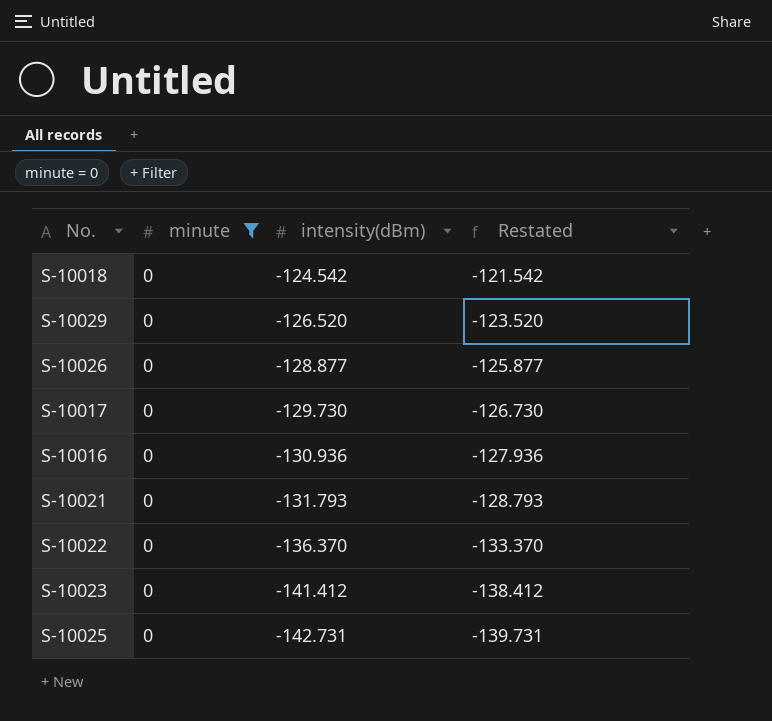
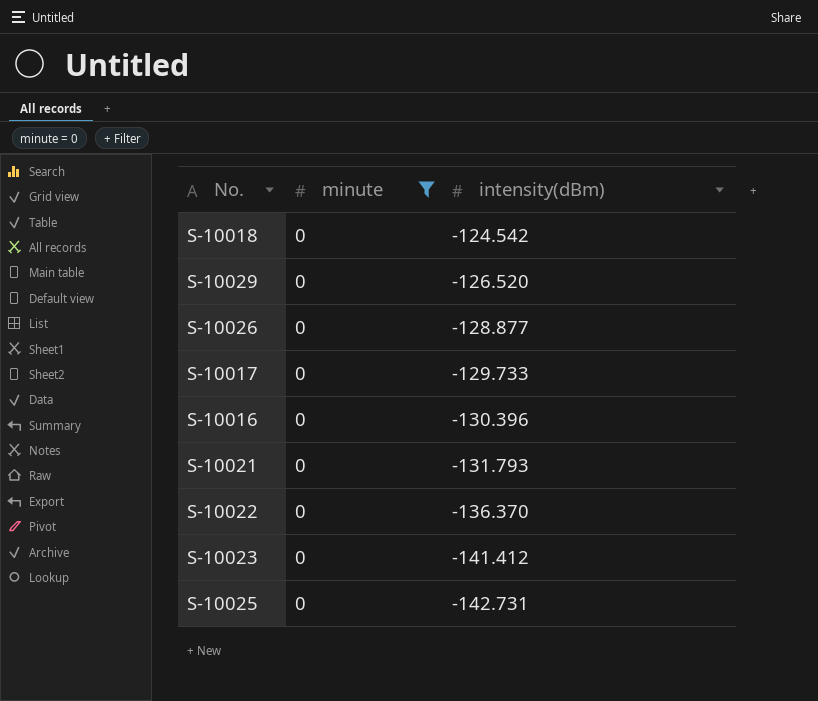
column Restated | formula: [intensity(dBm)] + 3 -> none
S-10017 | intensity(dBm): -129.730 -> -129.733
S-10016 | intensity(dBm): -130.936 -> -130.396

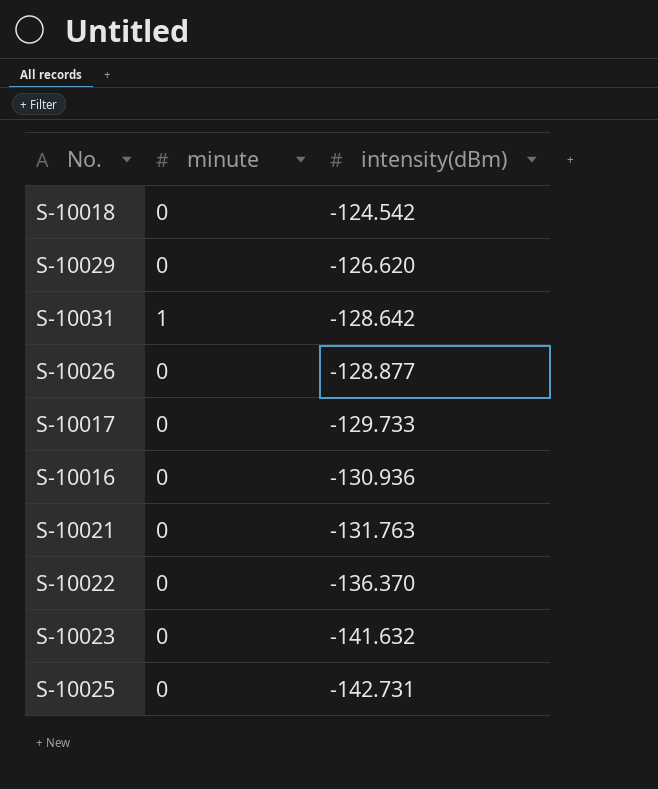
filter: minute = 0 -> none
S-10029 | intensity(dBm): -126.520 -> -126.620
S-10016 | intensity(dBm): -130.396 -> -130.936
S-10021 | intensity(dBm): -131.793 -> -131.763
S-10023 | intensity(dBm): -141.412 -> -141.632

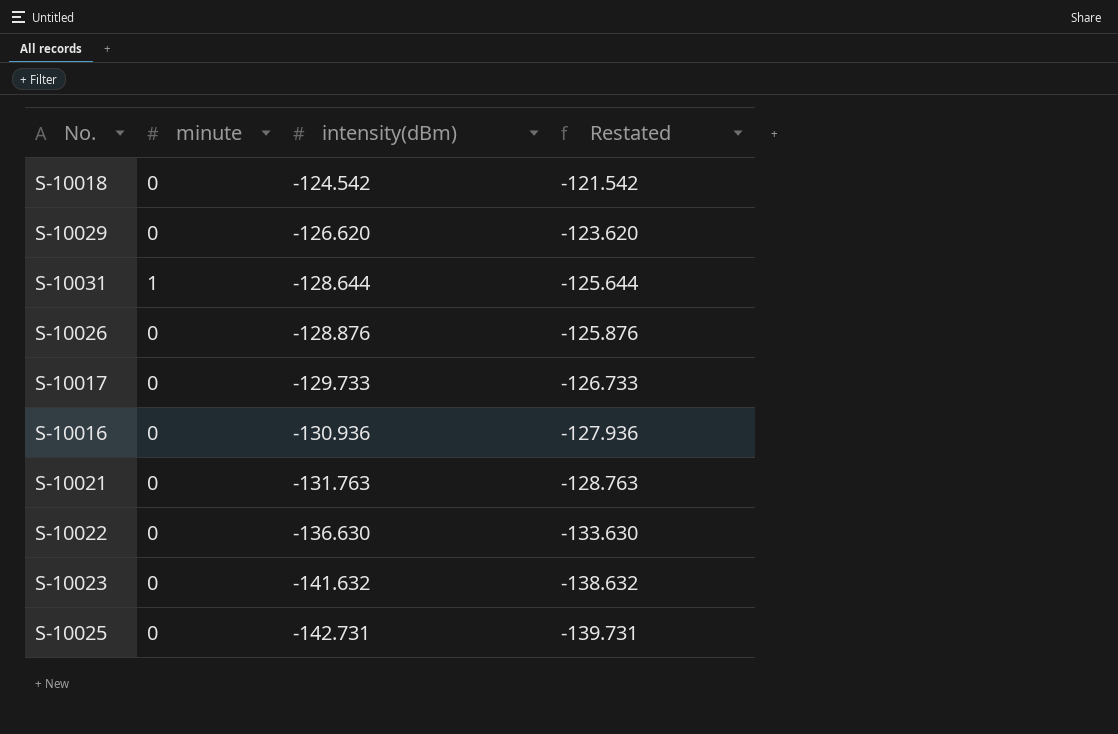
column Restated | formula: none -> [intensity(dBm)] + 3
S-10031 | intensity(dBm): -128.642 -> -128.644
S-10026 | intensity(dBm): -128.877 -> -128.876
S-10022 | intensity(dBm): -136.370 -> -136.630

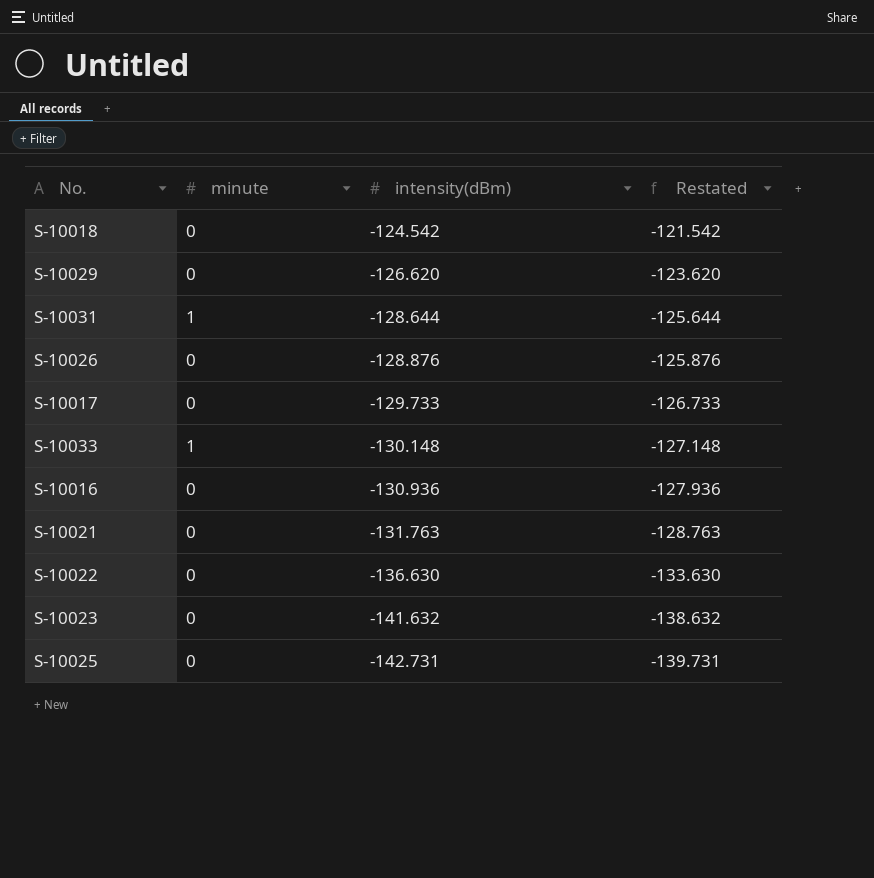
row S-10033: none -> 1 | -130.148 | -127.148

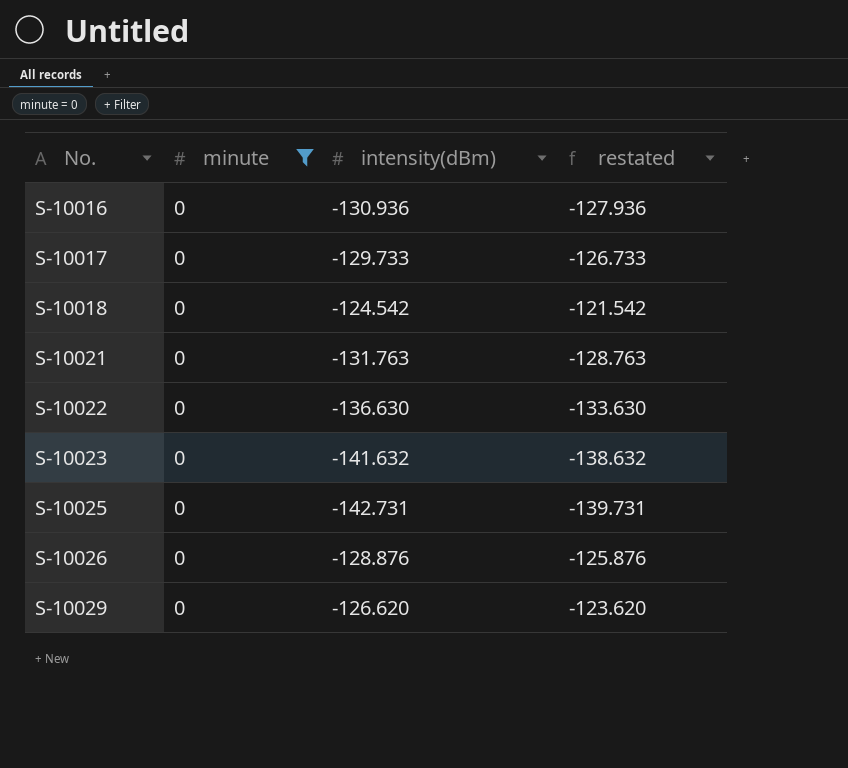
filter: none -> minute = 0
row order: intensity(dBm) descending -> No. ascending
column name: Restated -> restated

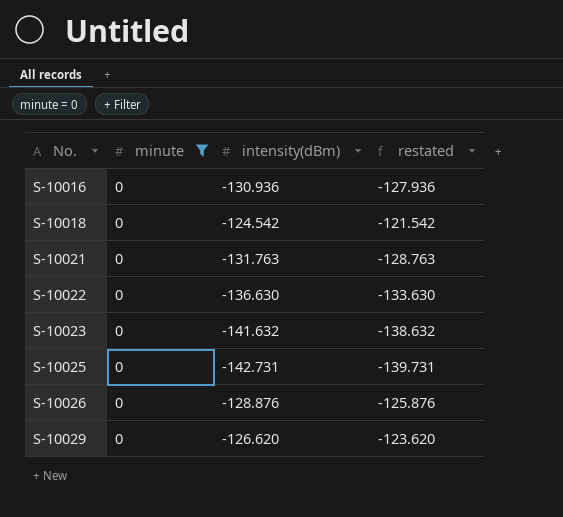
row S-10017: 0 | -129.733 | -126.733 -> none

